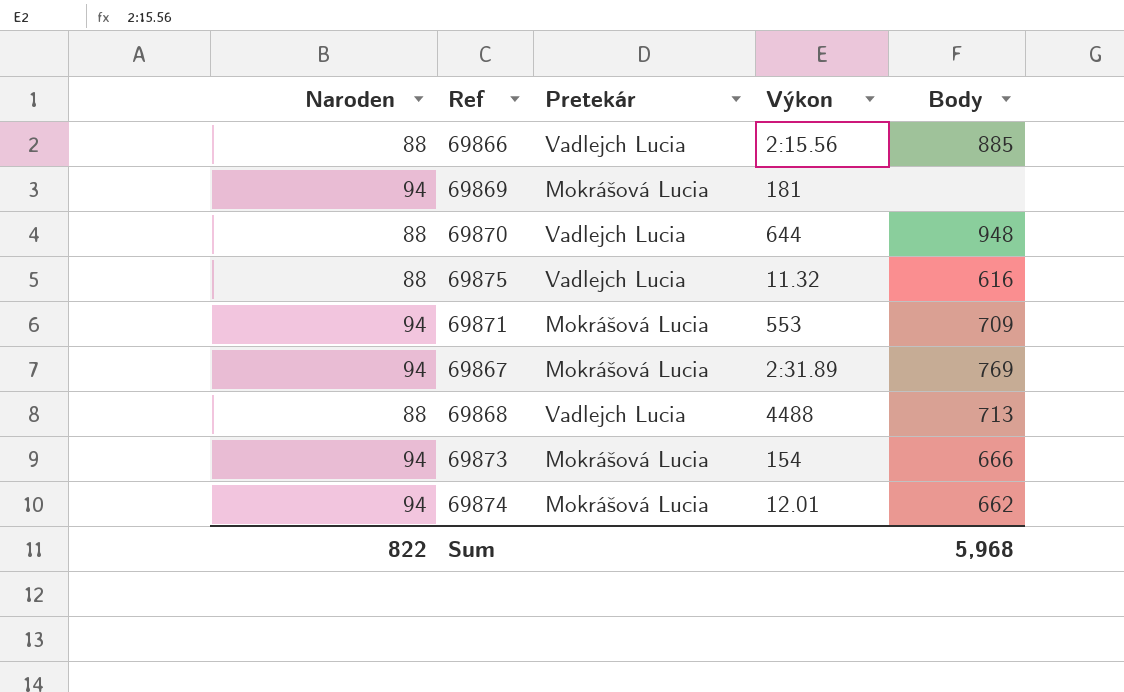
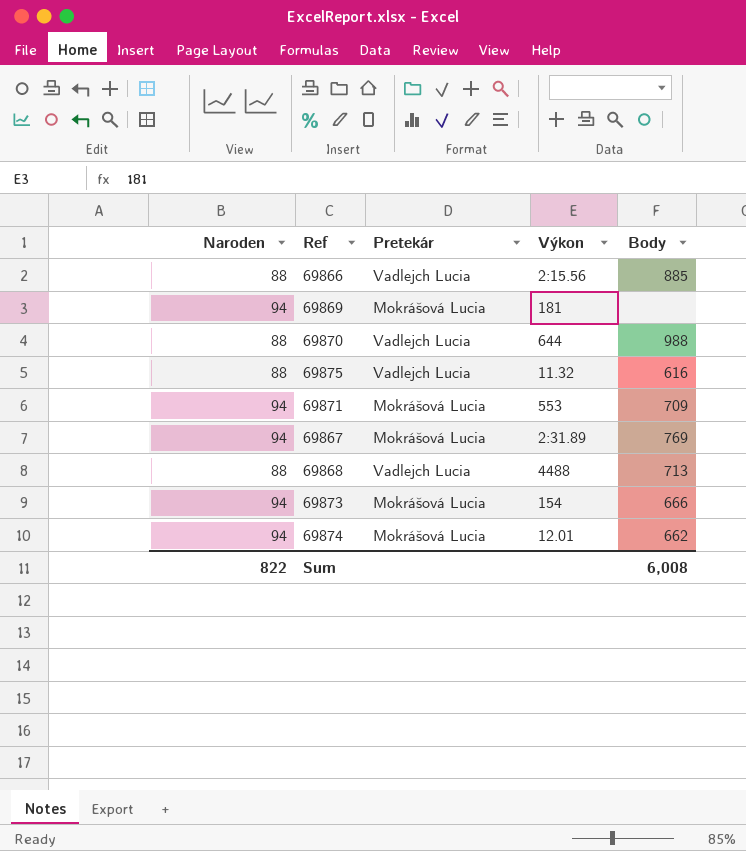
69870 | Body: 948 -> 988
Sum | Body: 5,968 -> 6,008

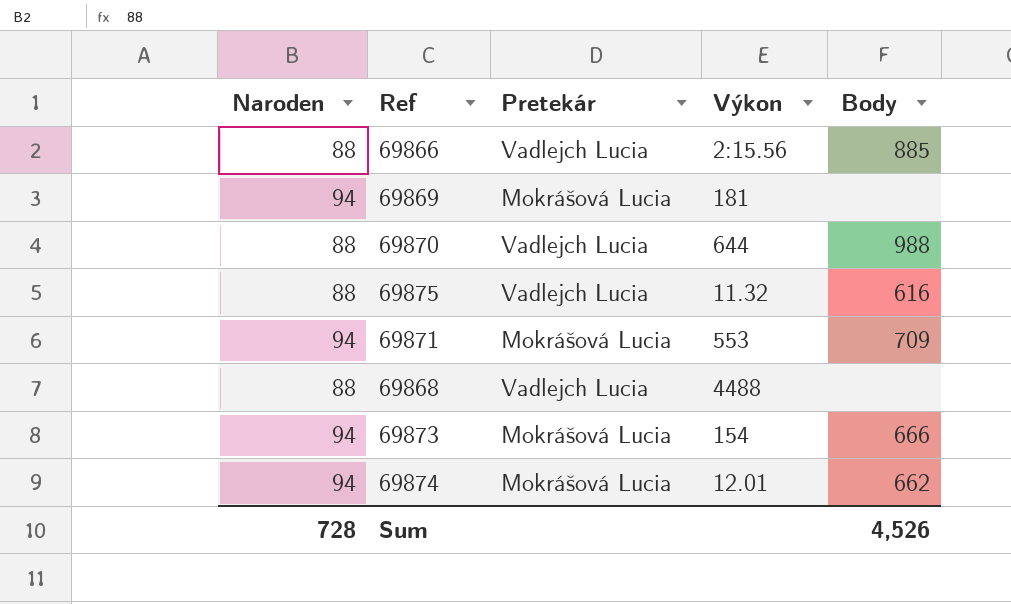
row 69867: 94 | Mokrášová Lucia | 2:31.89 | 769 -> none
69868 | Body: 713 -> none
Sum | Naroden: 822 -> 728
Sum | Body: 6,008 -> 4,526

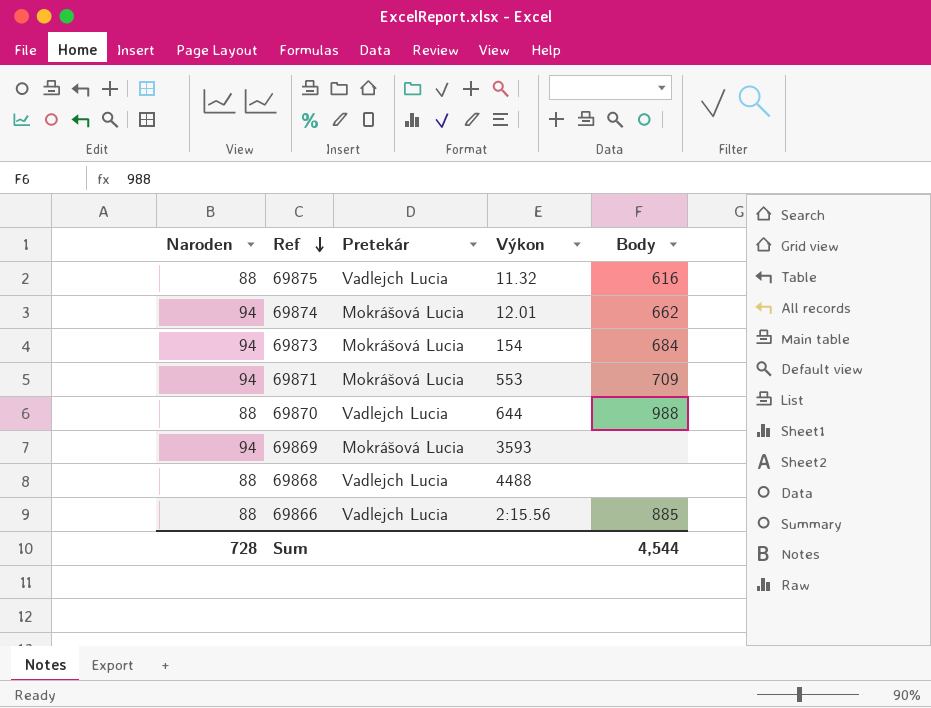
row order: none -> Ref descending
69873 | Body: 666 -> 684
69869 | Výkon: 181 -> 3593
Sum | Body: 4,526 -> 4,544

